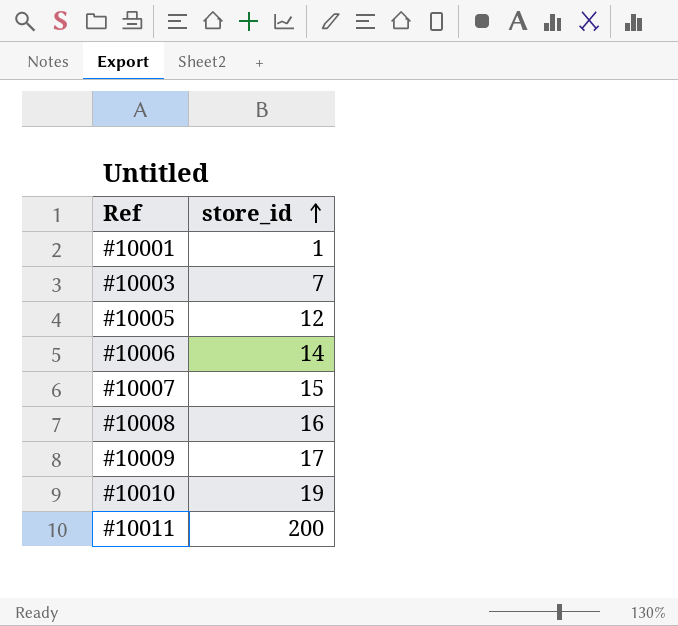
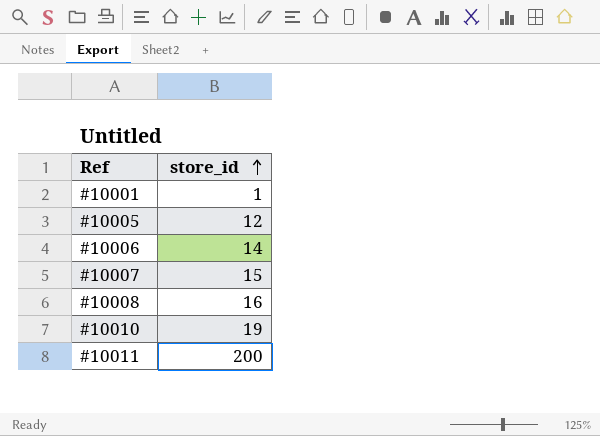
row #10003: 7 -> none
row #10009: 17 -> none

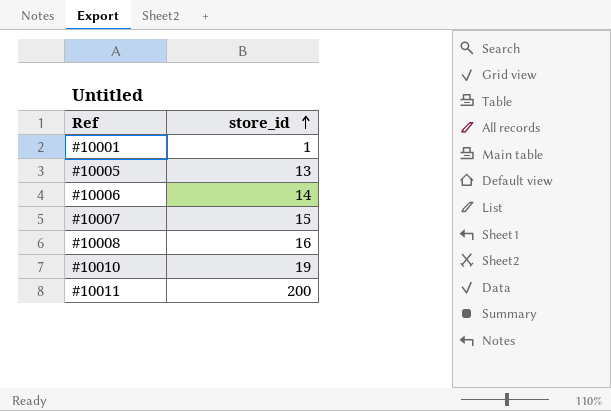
#10005 | store_id: 12 -> 13

